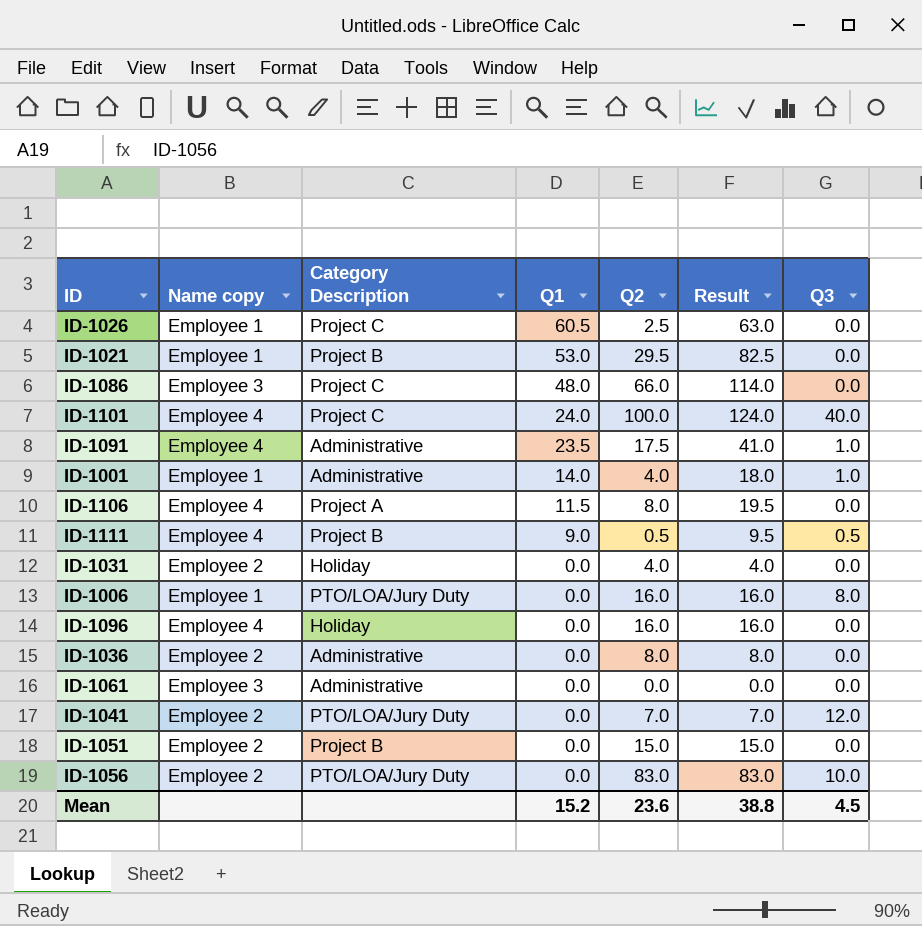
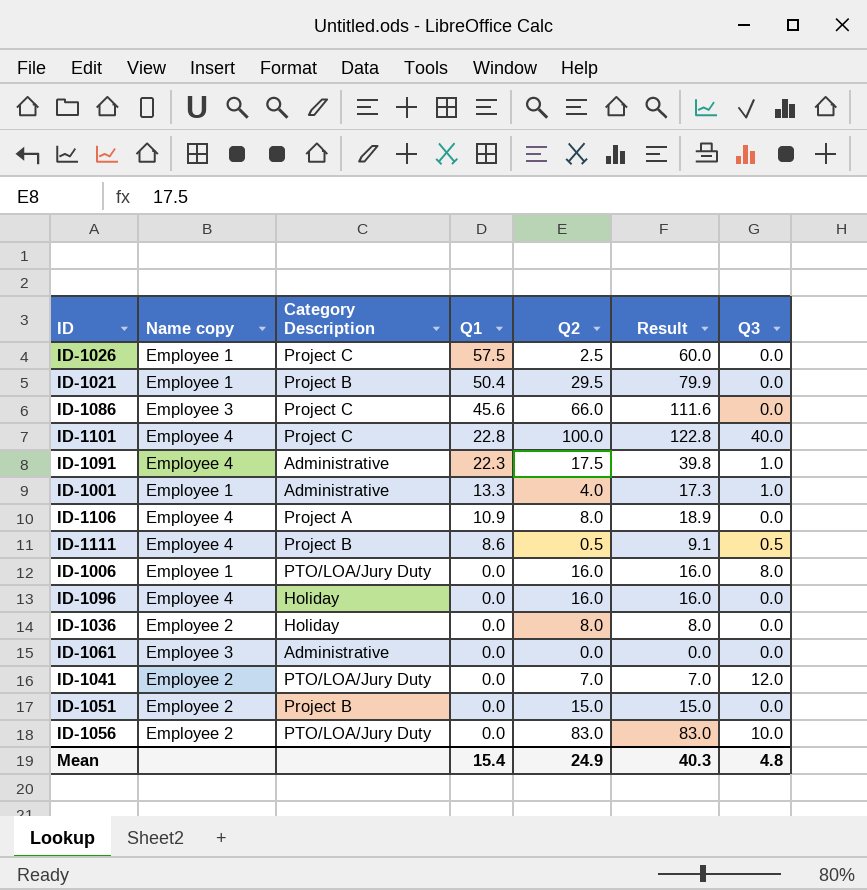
row ID-1031: Employee 2 | Holiday | 0.0 | 4.0 | 4.0 | 0.0 -> none
ID-1026 | Q1: 60.5 -> 57.5
ID-1026 | Result: 63.0 -> 60.0
ID-1021 | Q1: 53.0 -> 50.4
ID-1021 | Result: 82.5 -> 79.9
ID-1086 | Q1: 48.0 -> 45.6
ID-1086 | Result: 114.0 -> 111.6
ID-1101 | Q1: 24.0 -> 22.8
ID-1101 | Result: 124.0 -> 122.8
ID-1091 | Q1: 23.5 -> 22.3
ID-1091 | Result: 41.0 -> 39.8
ID-1001 | Q1: 14.0 -> 13.3
ID-1001 | Result: 18.0 -> 17.3
ID-1106 | Q1: 11.5 -> 10.9
ID-1106 | Result: 19.5 -> 18.9
ID-1111 | Q1: 9.0 -> 8.6
ID-1111 | Result: 9.5 -> 9.1
ID-1036 | Category Description: Administrative -> Holiday
Mean | Q1: 15.2 -> 15.4
Mean | Q2: 23.6 -> 24.9
Mean | Result: 38.8 -> 40.3
Mean | Q3: 4.5 -> 4.8

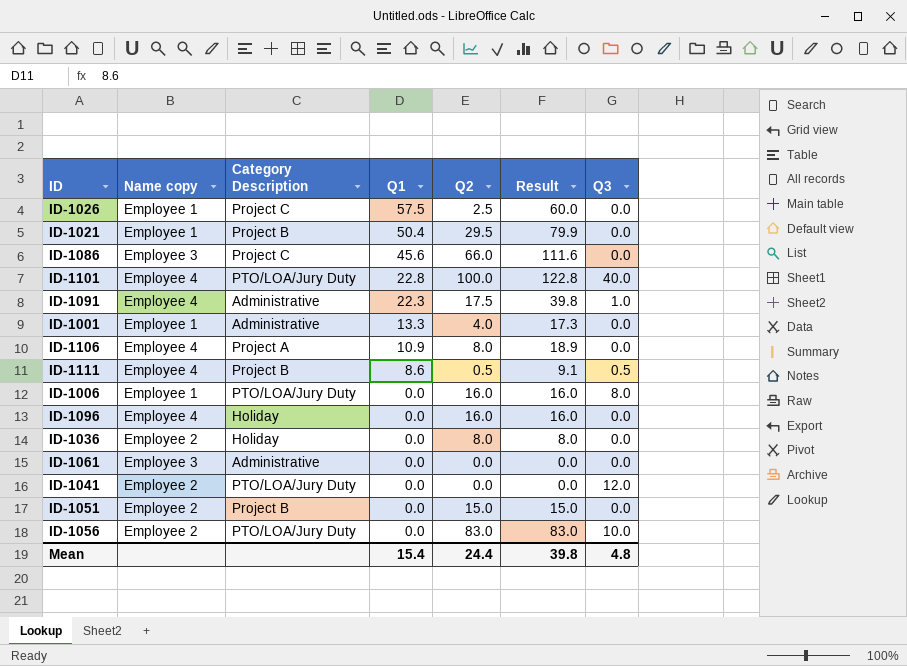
ID-1101 | Category Description: Project C -> PTO/LOA/Jury Duty
ID-1001 | Q3: 1.0 -> 0.0
ID-1041 | Q2: 7.0 -> 0.0
ID-1041 | Result: 7.0 -> 0.0
Mean | Q2: 24.9 -> 24.4
Mean | Result: 40.3 -> 39.8

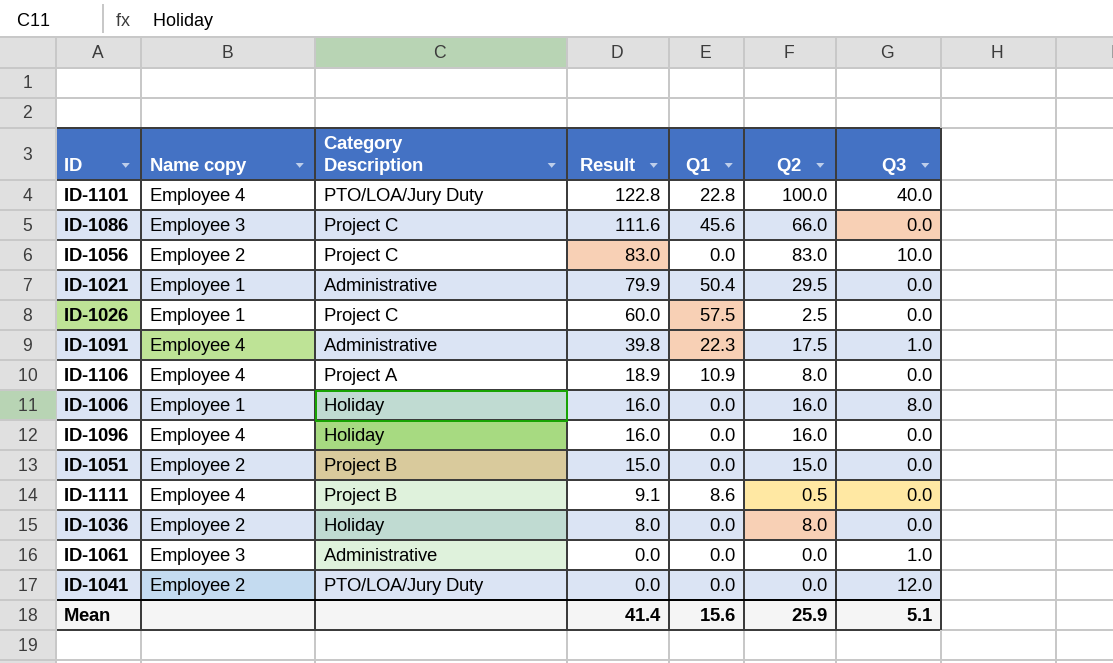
row order: Q1 descending -> Result descending
column Result | position: 6 -> 4
row ID-1001: Employee 1 | Administrative | 13.3 | 4.0 | 17.3 | 0.0 -> none
ID-1056 | Category Description: PTO/LOA/Jury Duty -> Project C
ID-1021 | Category Description: Project B -> Administrative
ID-1006 | Category Description: PTO/LOA/Jury Duty -> Holiday
ID-1111 | Q3: 0.5 -> 0.0
ID-1061 | Q3: 0.0 -> 1.0
Mean | Result: 39.8 -> 41.4
Mean | Q1: 15.4 -> 15.6
Mean | Q2: 24.4 -> 25.9
Mean | Q3: 4.8 -> 5.1

